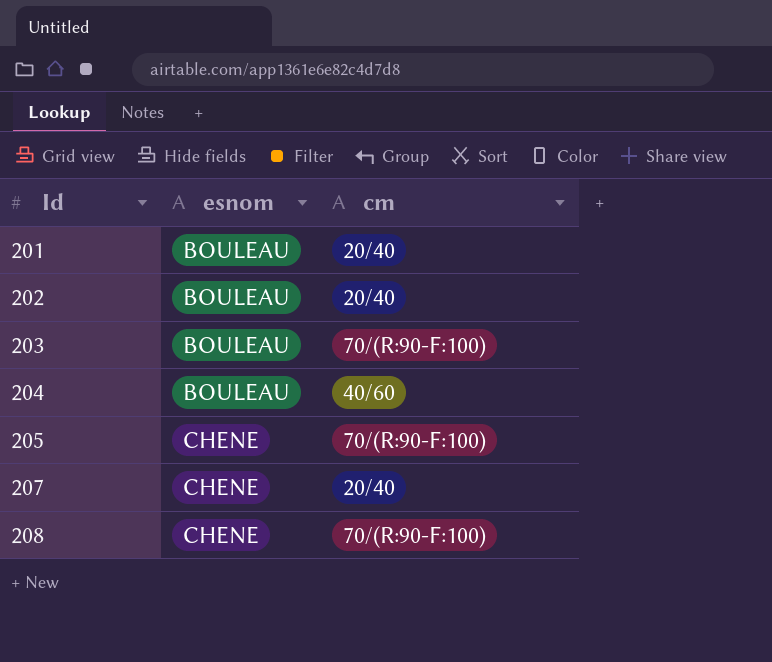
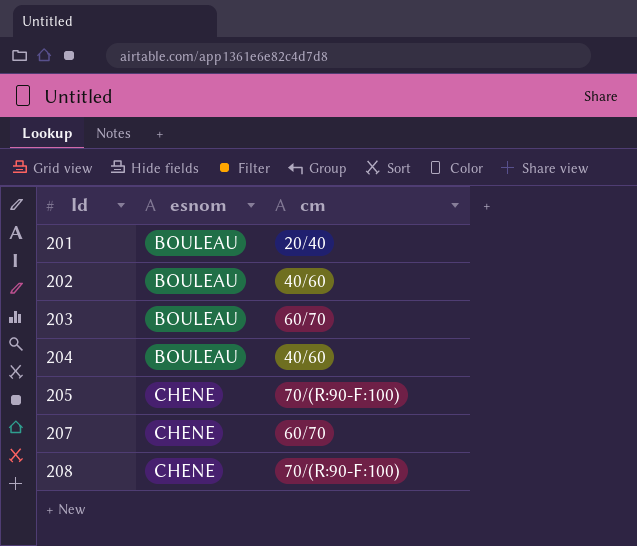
202 | cm: 20/40 -> 40/60
203 | cm: 70/(R:90-F:100) -> 60/70
207 | cm: 20/40 -> 60/70

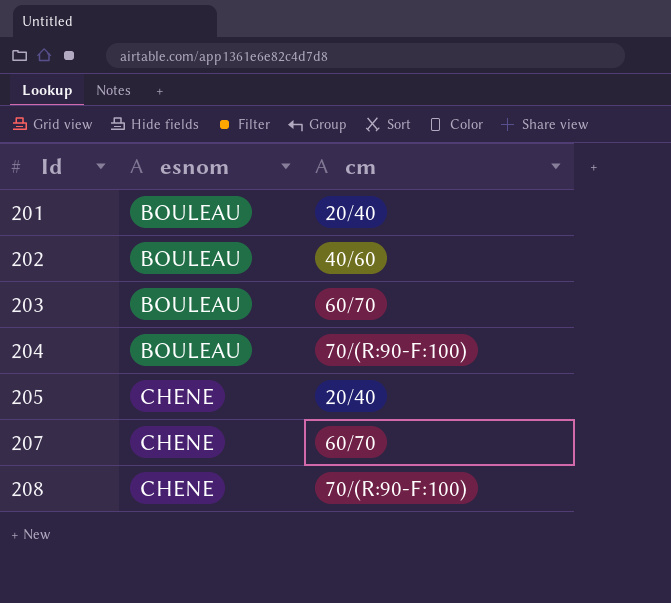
204 | cm: 40/60 -> 70/(R:90-F:100)
205 | cm: 70/(R:90-F:100) -> 20/40

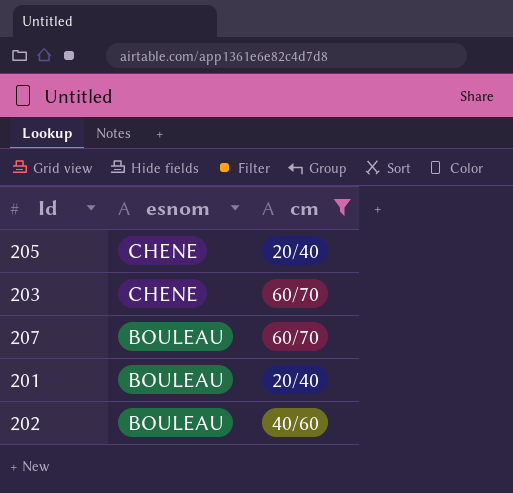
filter: none -> cm != 70/(R:90-F:100)
row order: Id ascending -> esnom descending
203 | esnom: BOULEAU -> CHENE
207 | esnom: CHENE -> BOULEAU

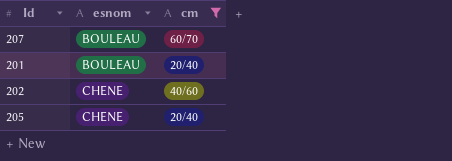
row order: esnom descending -> esnom ascending
row 203: CHENE | 60/70 -> none
202 | esnom: BOULEAU -> CHENE

